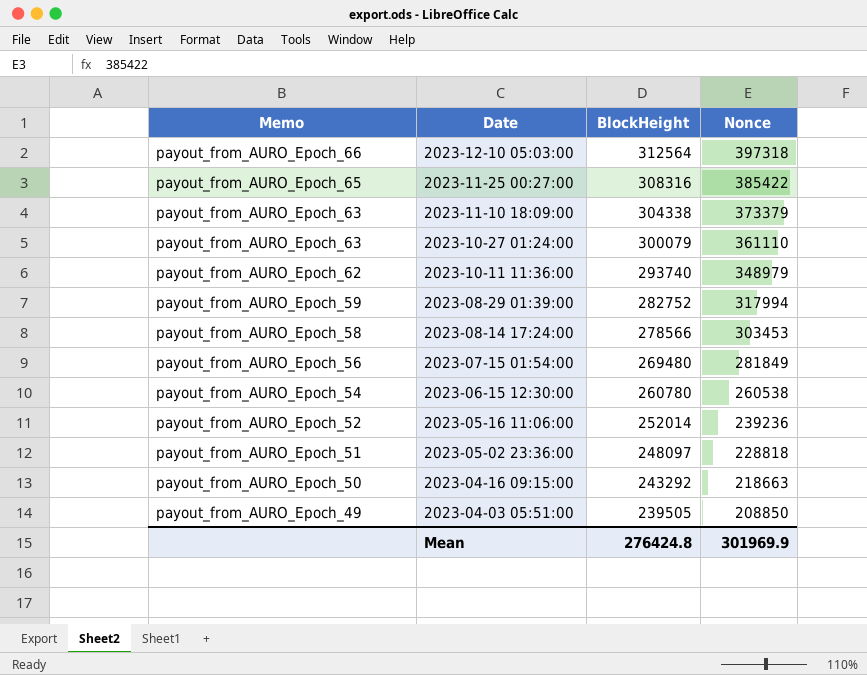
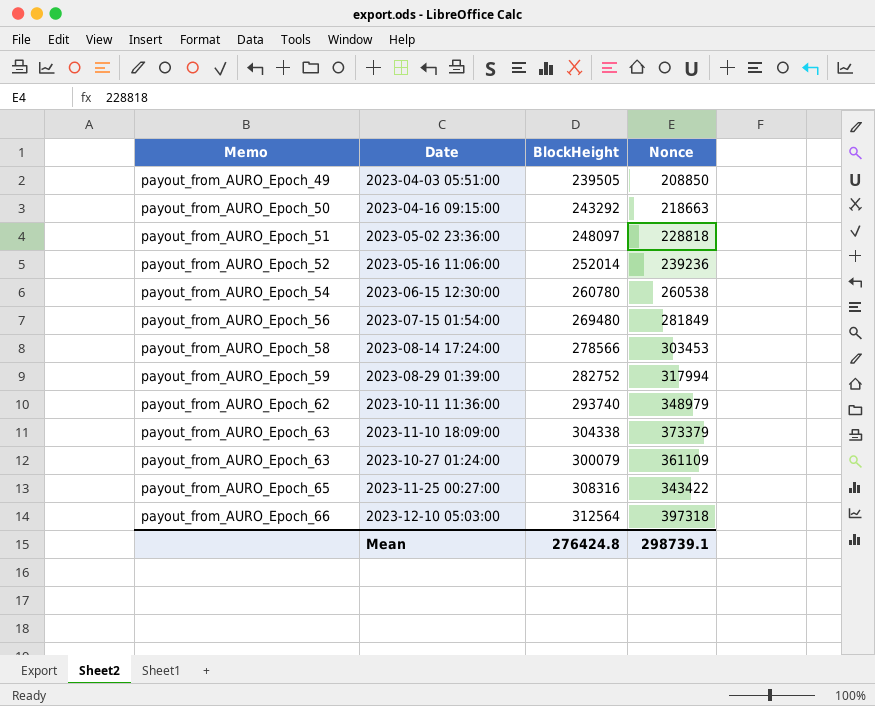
row order: Memo descending -> Memo ascending
2023-10-27 01:24:00 | Nonce: 361110 -> 361109
2023-11-25 00:27:00 | Nonce: 385422 -> 343422
Mean | Nonce: 301969.9 -> 298739.1

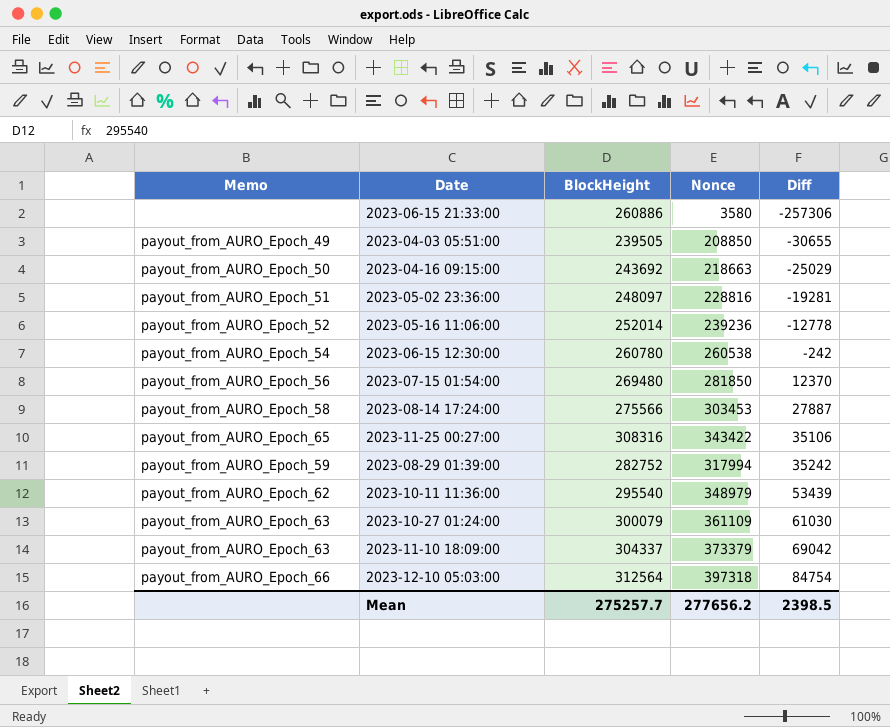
row order: Memo ascending -> Diff ascending
column Diff | formula: none -> [Nonce] - [BlockHeight]
row 2023-06-15 21:33:00: none -> none | 260886 | 3580 | -257306
2023-04-16 09:15:00 | BlockHeight: 243292 -> 243692
2023-05-02 23:36:00 | Nonce: 228818 -> 228816
2023-07-15 01:54:00 | Nonce: 281849 -> 281850
2023-08-14 17:24:00 | BlockHeight: 278566 -> 275566
2023-10-11 11:36:00 | BlockHeight: 293740 -> 295540
2023-11-10 18:09:00 | BlockHeight: 304338 -> 304337
Mean | BlockHeight: 276424.8 -> 275257.7
Mean | Nonce: 298739.1 -> 277656.2

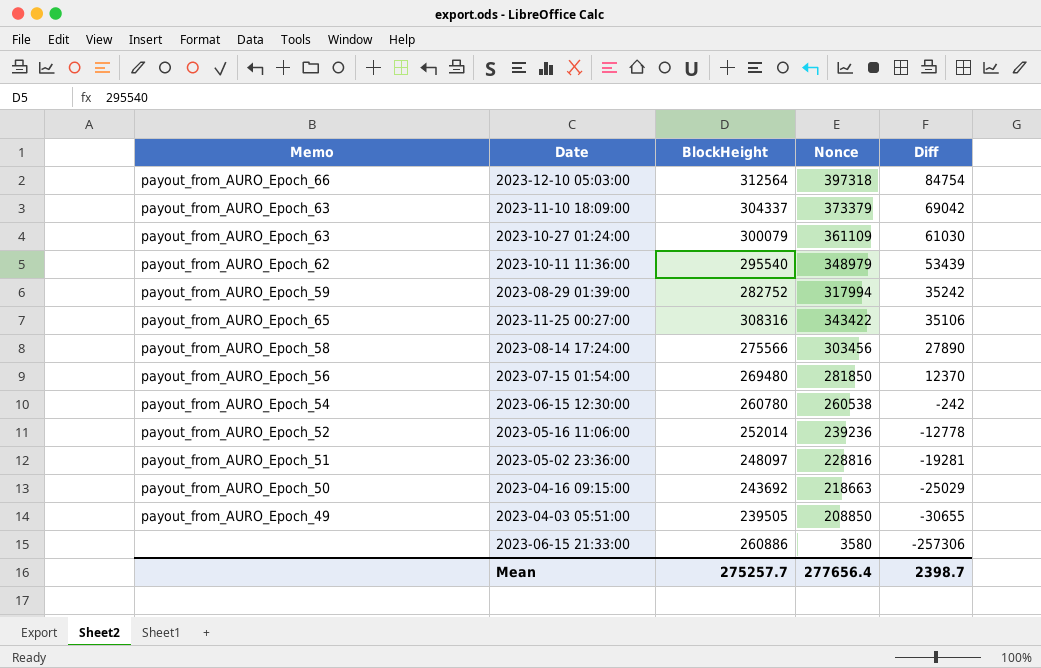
row order: Diff ascending -> Diff descending
2023-08-14 17:24:00 | Nonce: 303453 -> 303456
2023-08-14 17:24:00 | Diff: 27887 -> 27890
Mean | Nonce: 277656.2 -> 277656.4
Mean | Diff: 2398.5 -> 2398.7

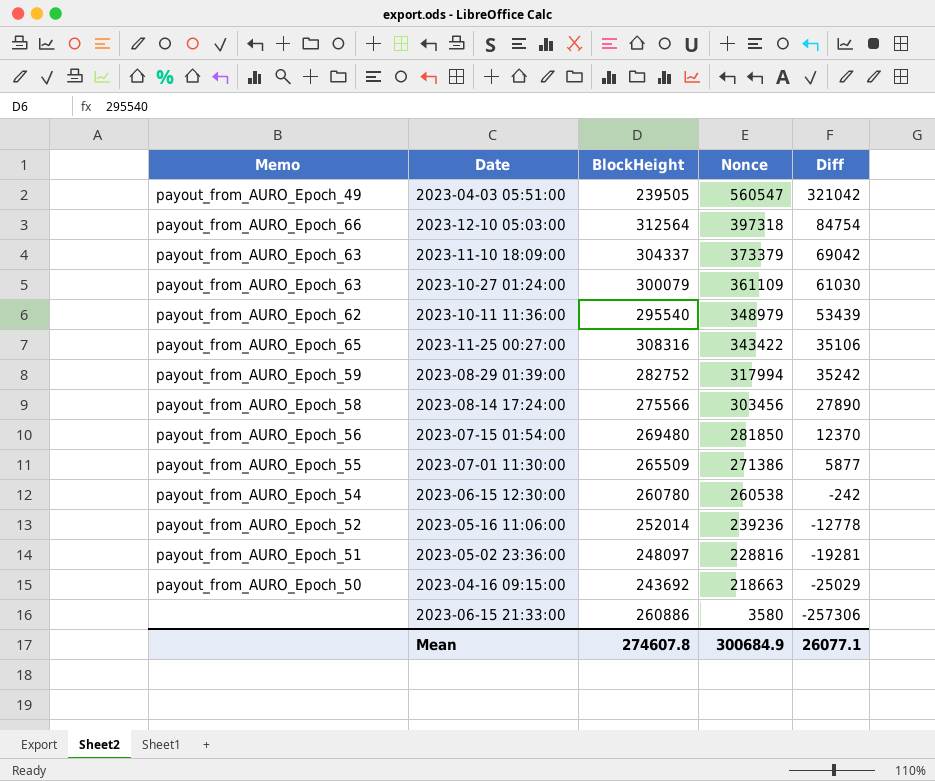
row order: Diff descending -> Nonce descending
2023-04-03 05:51:00 | Nonce: 208850 -> 560547
2023-04-03 05:51:00 | Diff: -30655 -> 321042
row 2023-07-01 11:30:00: none -> payout_from_AURO_Epoch_55 | 265509 | 271386 | 5877
Mean | BlockHeight: 275257.7 -> 274607.8
Mean | Nonce: 277656.4 -> 300684.9
Mean | Diff: 2398.7 -> 26077.1

